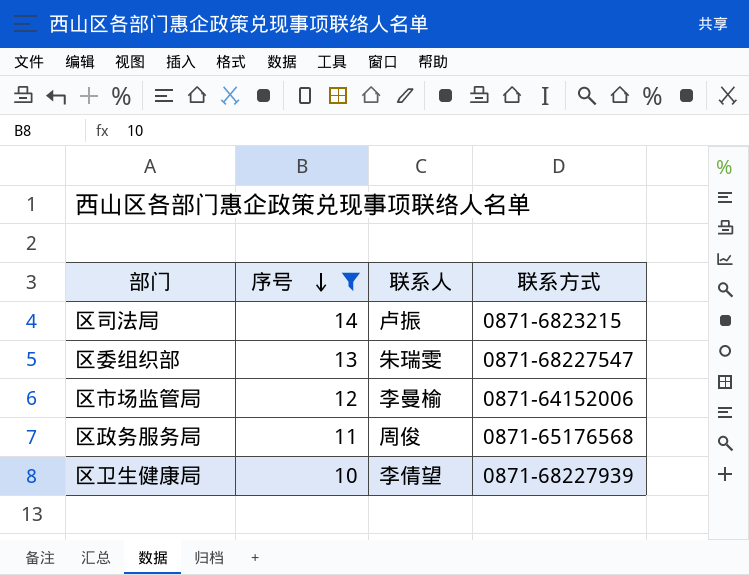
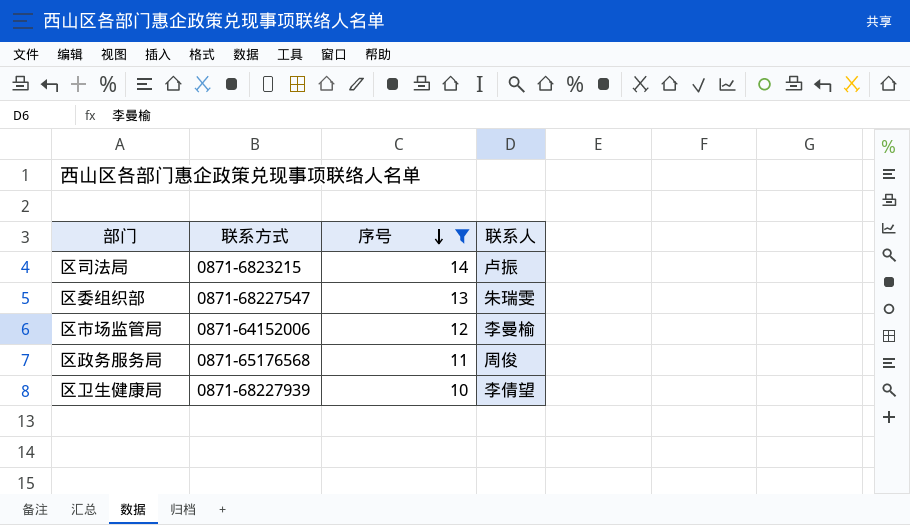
column 联系方式 | position: 4 -> 2

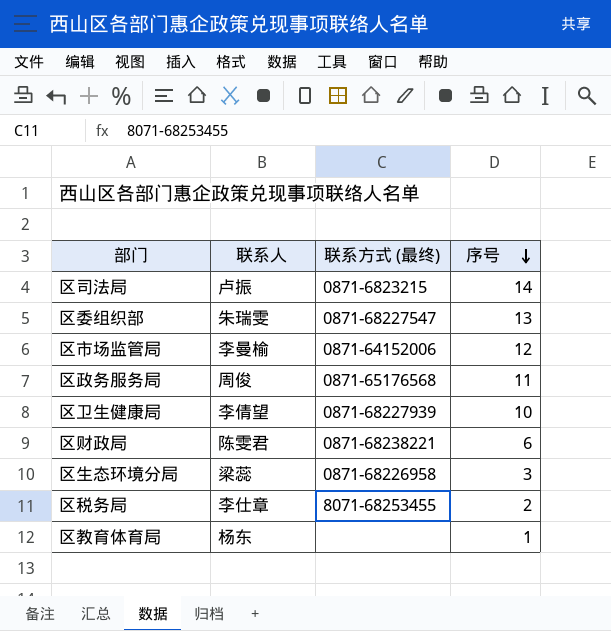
filter: 序号 >= 10 -> none
column 联系人 | position: 4 -> 2
column name: 联系方式 -> 联系方式 (最终)

